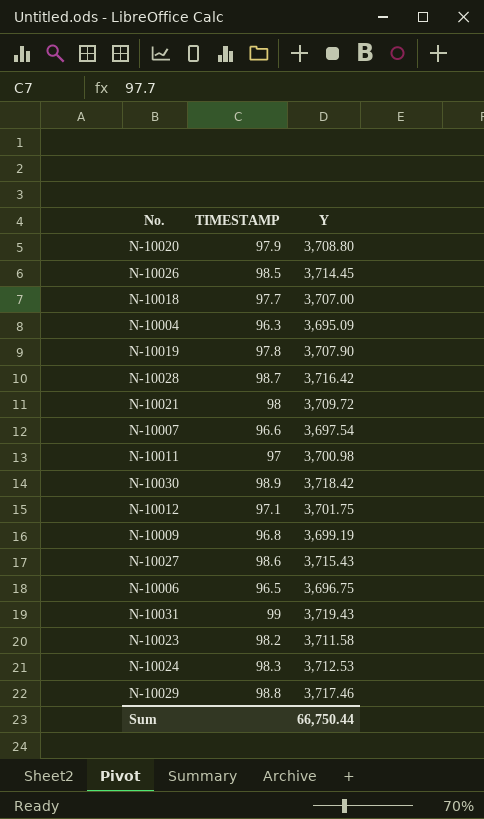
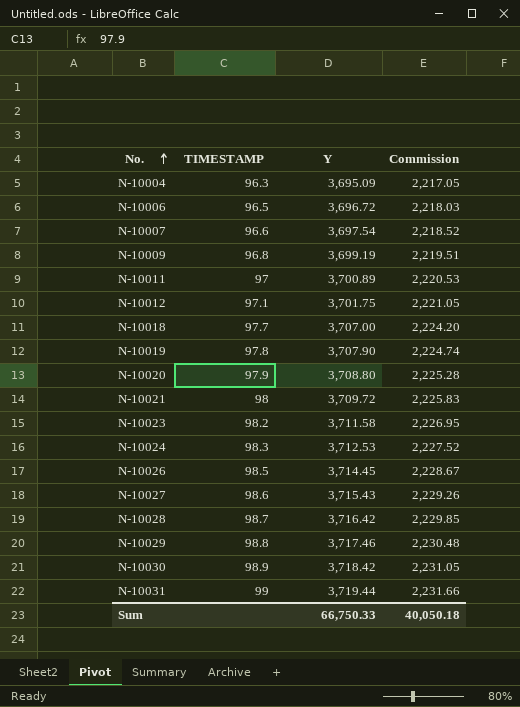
row order: none -> No. ascending
column Commission | formula: none -> [Y] * 0.6
N-10006 | Y: 3,696.75 -> 3,696.72
N-10011 | Y: 3,700.98 -> 3,700.89
N-10031 | Y: 3,719.43 -> 3,719.44
Sum | Y: 66,750.44 -> 66,750.33

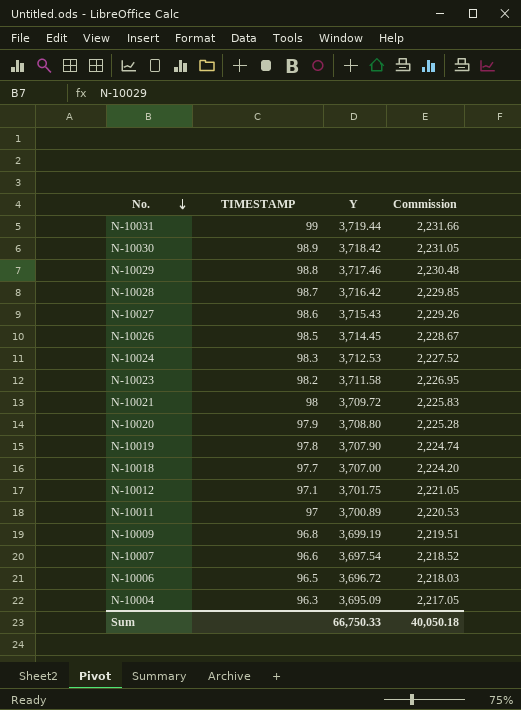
row order: No. ascending -> No. descending

